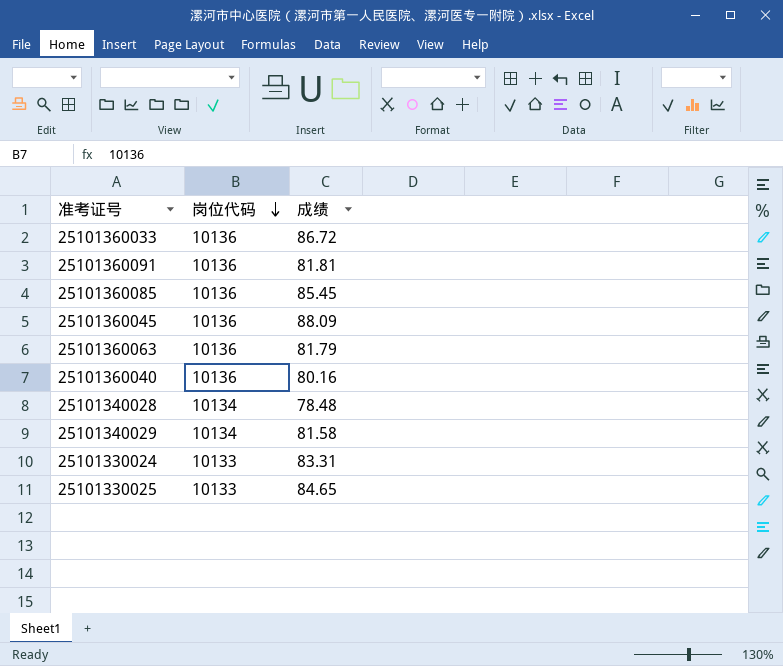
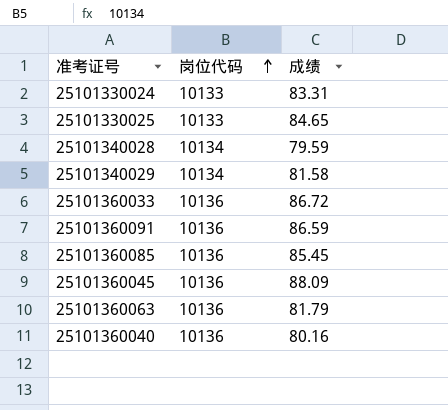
row order: 岗位代码 descending -> 岗位代码 ascending
25101340028 | 成绩: 78.48 -> 79.59
25101360091 | 成绩: 81.81 -> 86.59

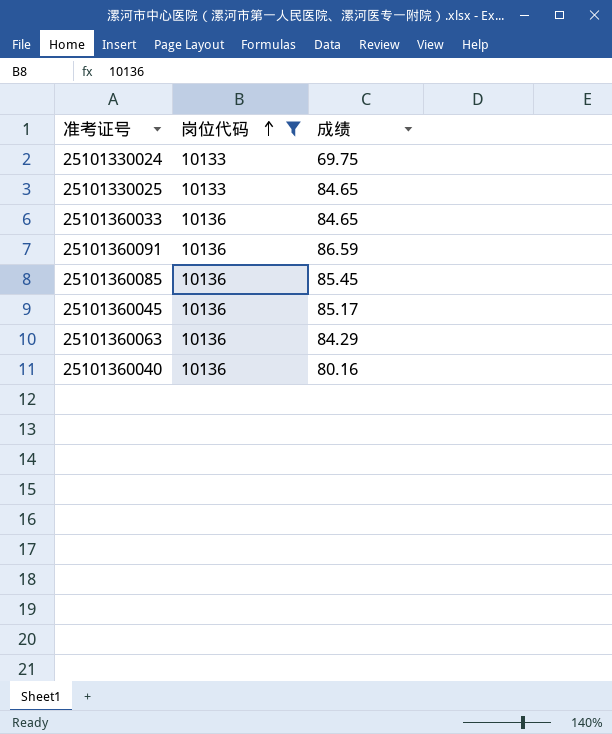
filter: none -> 岗位代码 != 10134
25101330024 | 成绩: 83.31 -> 69.75
25101360033 | 成绩: 86.72 -> 84.65
25101360045 | 成绩: 88.09 -> 85.17
25101360063 | 成绩: 81.79 -> 84.29

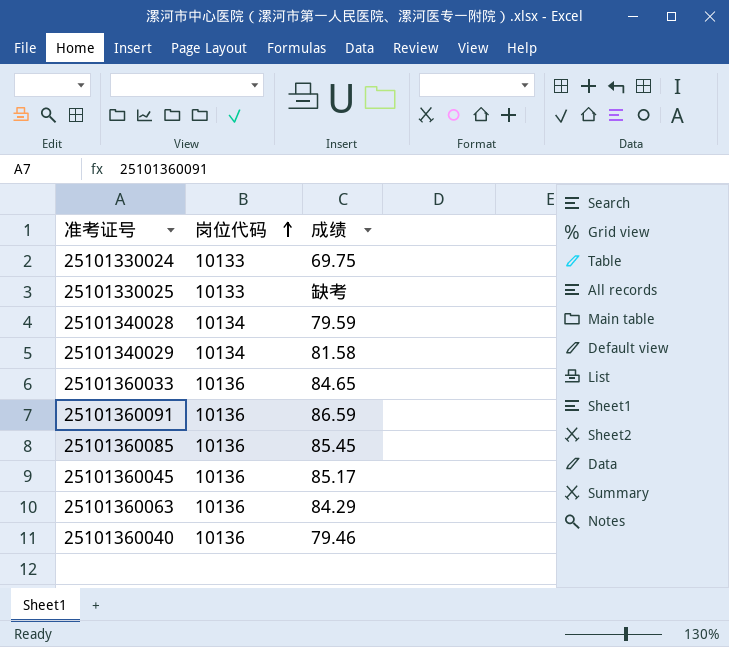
filter: 岗位代码 != 10134 -> none
25101330025 | 成绩: 84.65 -> 缺考
25101360040 | 成绩: 80.16 -> 79.46

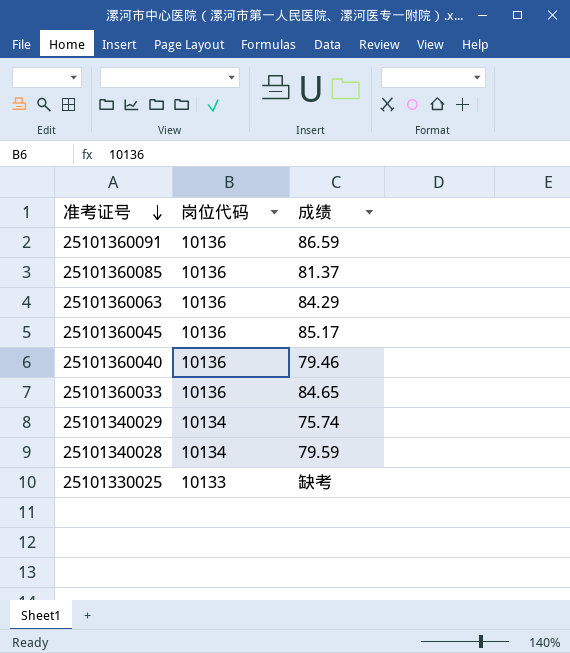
row order: 岗位代码 ascending -> 准考证号 descending
row 25101330024: 10133 | 69.75 -> none
25101360085 | 成绩: 85.45 -> 81.37
25101340029 | 成绩: 81.58 -> 75.74

